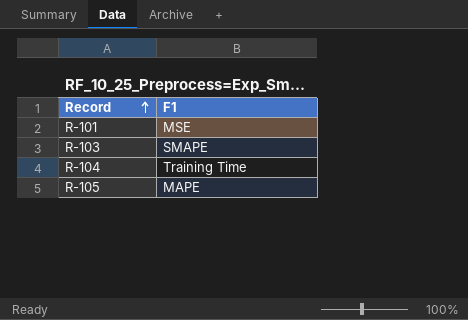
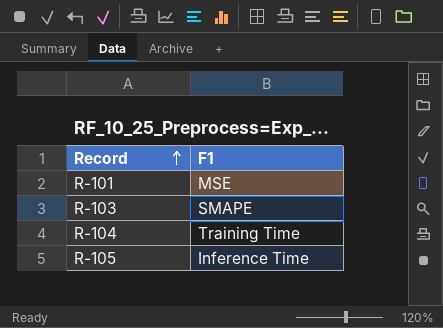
R-105 | F1: MAPE -> Inference Time

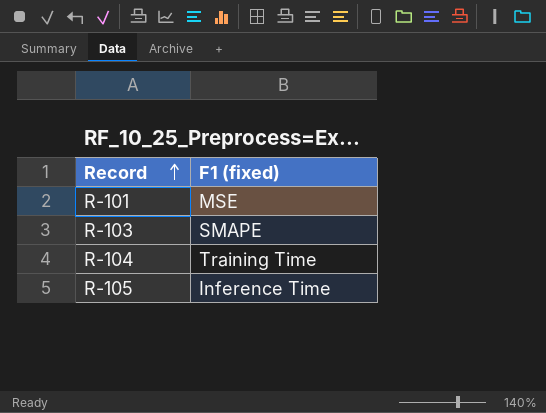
column name: F1 -> F1 (fixed)

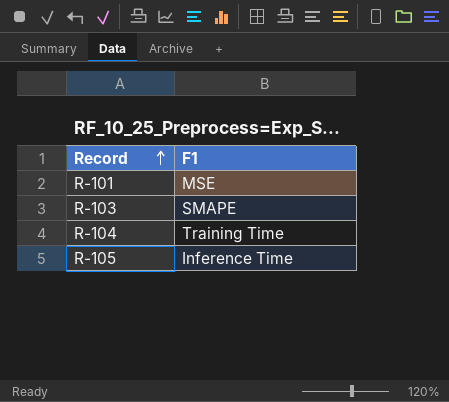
column name: F1 (fixed) -> F1

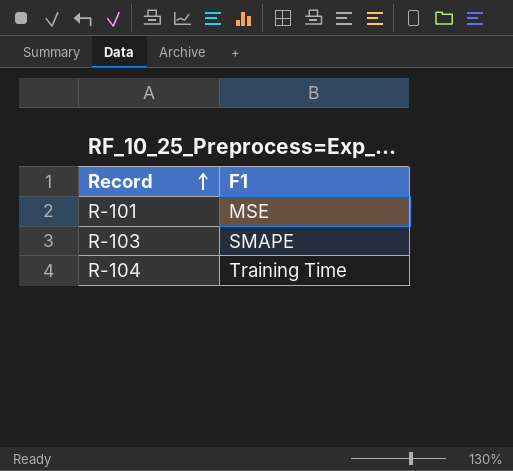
row R-105: Inference Time -> none

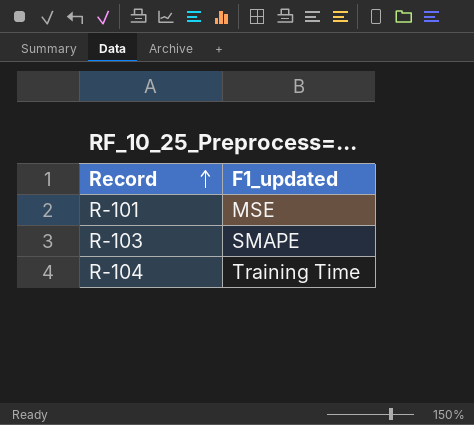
column name: F1 -> F1_updated

